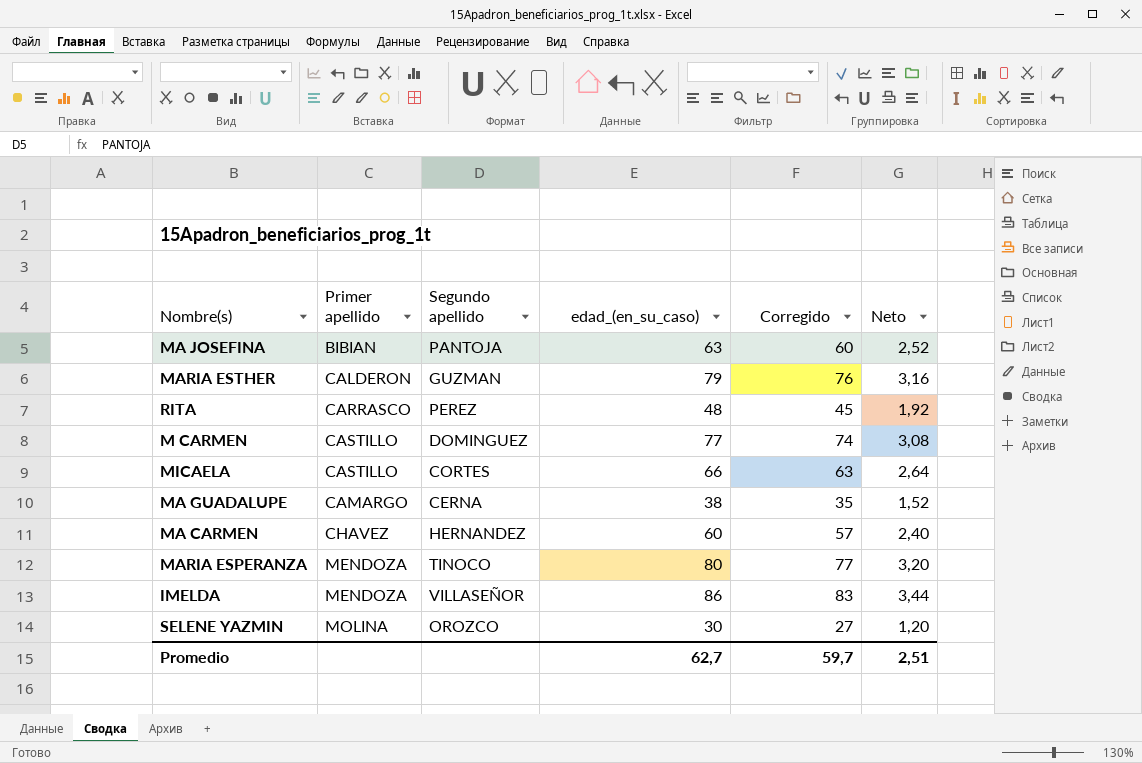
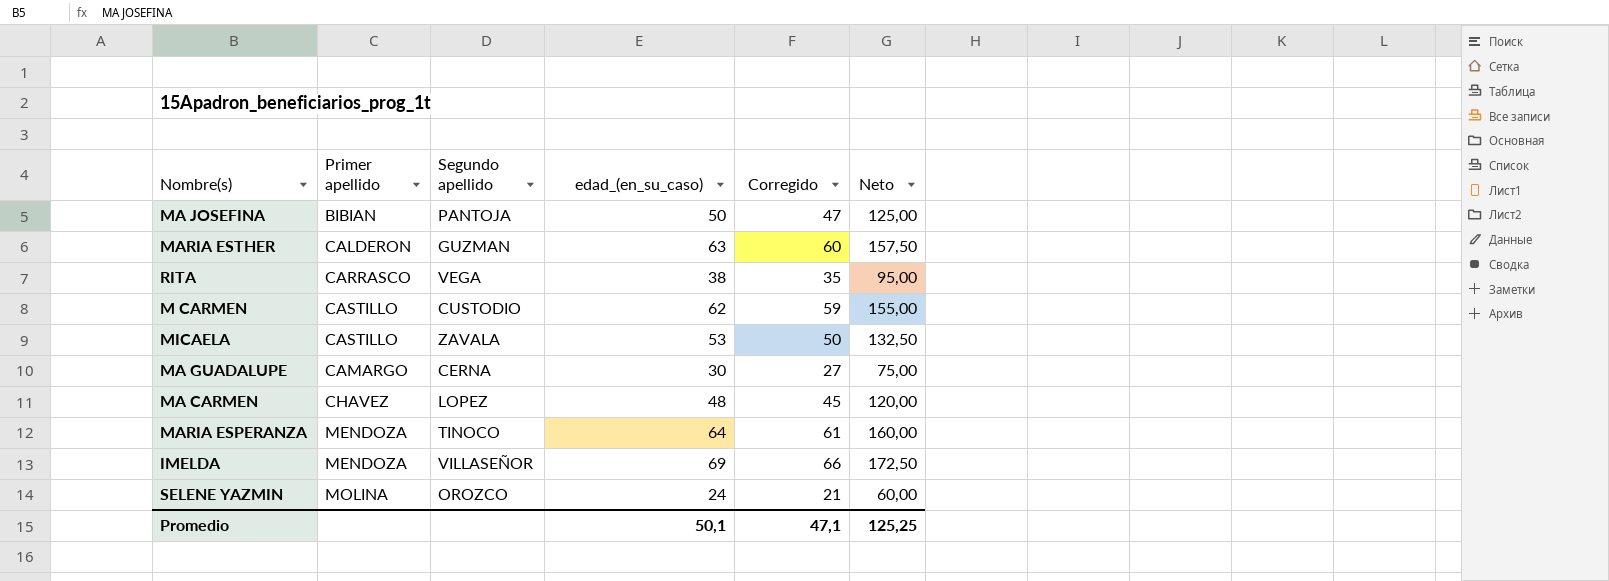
column Neto | formula: [edad_(en_su_caso)] * 0,04 -> [edad_(en_su_caso)] * 2,5
MA JOSEFINA | edad_(en_su_caso): 63 -> 50
MA JOSEFINA | Corregido: 60 -> 47
MARIA ESTHER | edad_(en_su_caso): 79 -> 63
MARIA ESTHER | Corregido: 76 -> 60
RITA | Segundo apellido: PEREZ -> VEGA
RITA | edad_(en_su_caso): 48 -> 38
RITA | Corregido: 45 -> 35
M CARMEN | Segundo apellido: DOMINGUEZ -> CUSTODIO
M CARMEN | edad_(en_su_caso): 77 -> 62
M CARMEN | Corregido: 74 -> 59
MICAELA | Segundo apellido: CORTES -> ZAVALA
MICAELA | edad_(en_su_caso): 66 -> 53
MICAELA | Corregido: 63 -> 50
MA GUADALUPE | edad_(en_su_caso): 38 -> 30
MA GUADALUPE | Corregido: 35 -> 27
MA CARMEN | Segundo apellido: HERNANDEZ -> LOPEZ
MA CARMEN | edad_(en_su_caso): 60 -> 48
MA CARMEN | Corregido: 57 -> 45
MARIA ESPERANZA | edad_(en_su_caso): 80 -> 64
MARIA ESPERANZA | Corregido: 77 -> 61
IMELDA | edad_(en_su_caso): 86 -> 69
IMELDA | Corregido: 83 -> 66
SELENE YAZMIN | edad_(en_su_caso): 30 -> 24
SELENE YAZMIN | Corregido: 27 -> 21
Promedio | edad_(en_su_caso): 62,7 -> 50,1
Promedio | Corregido: 59,7 -> 47,1
Promedio | Neto: 2,51 -> 125,25

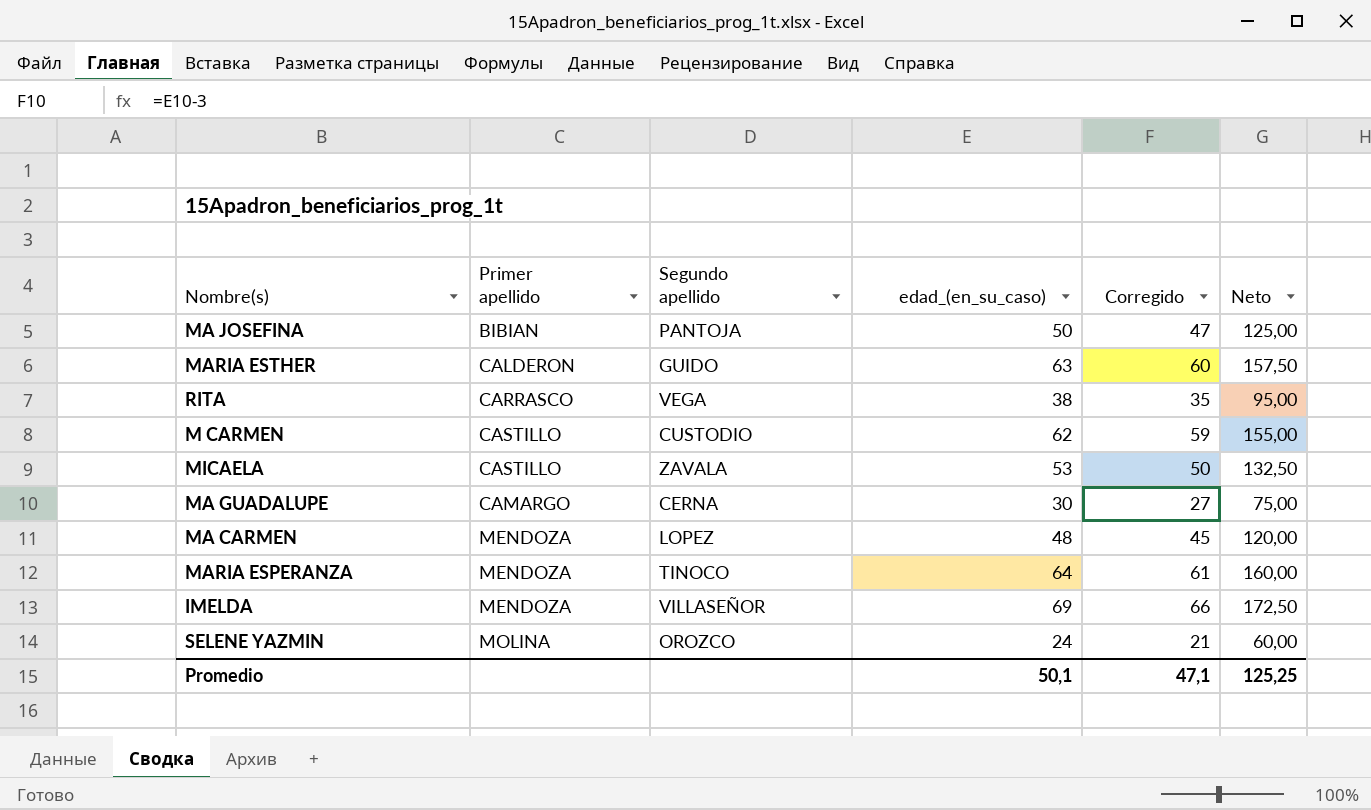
MARIA ESTHER | Segundo apellido: GUZMAN -> GUIDO
MA CARMEN | Primer apellido: CHAVEZ -> MENDOZA

